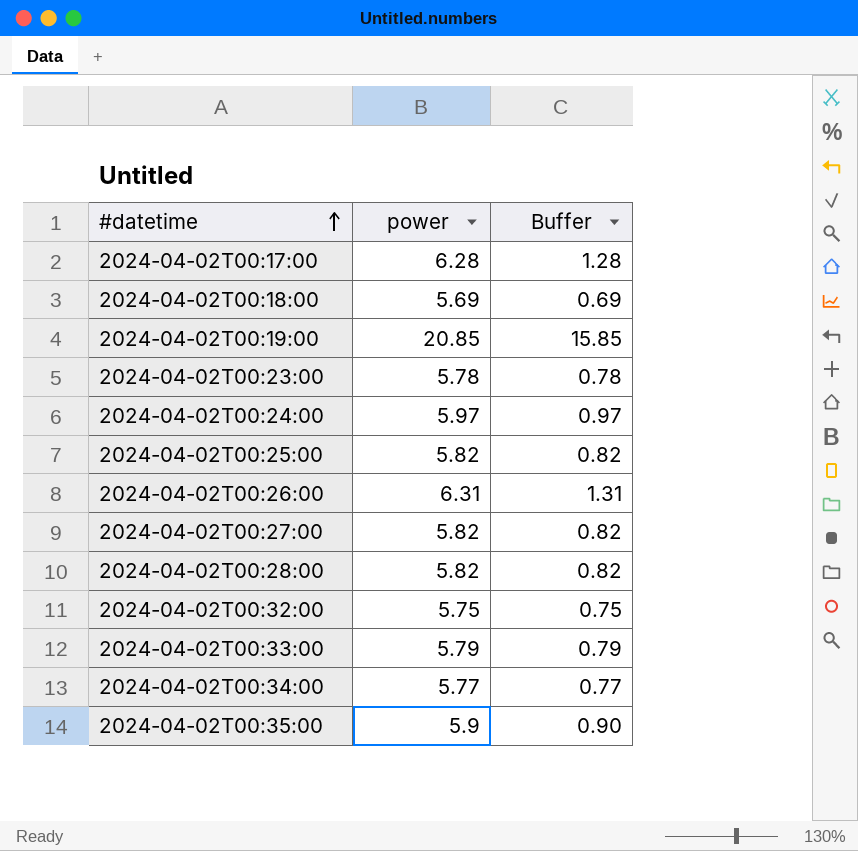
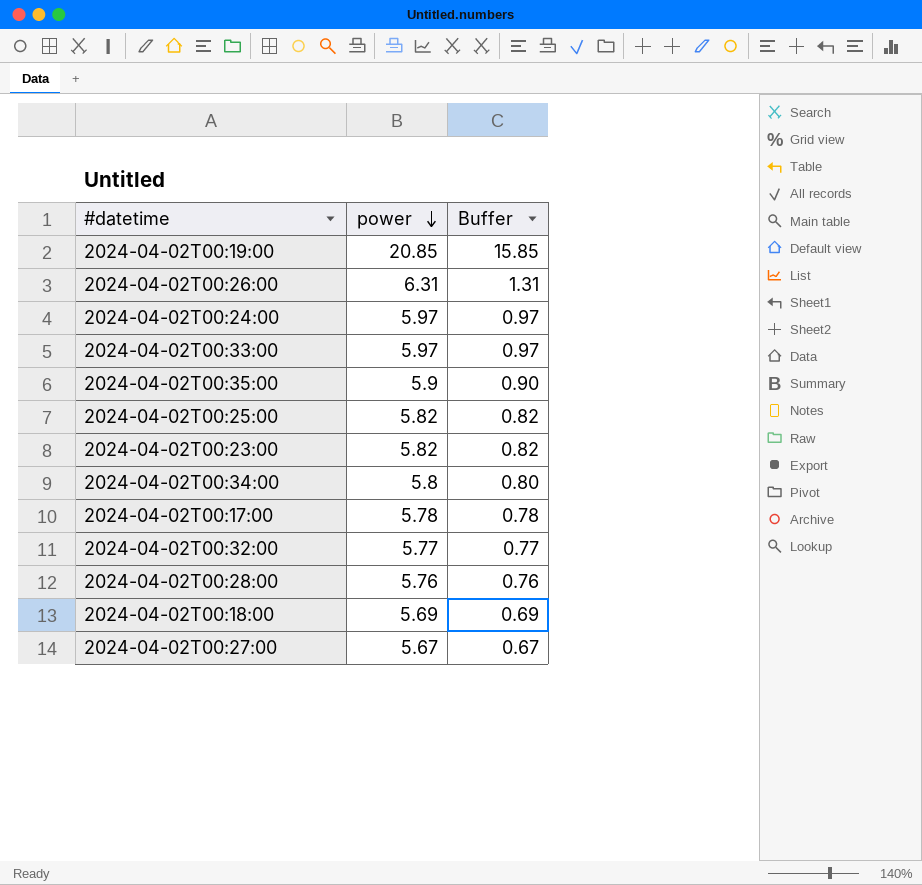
row order: #datetime ascending -> power descending
2024-04-02T00:33:00 | power: 5.79 -> 5.97
2024-04-02T00:33:00 | Buffer: 0.79 -> 0.97
2024-04-02T00:23:00 | power: 5.78 -> 5.82
2024-04-02T00:23:00 | Buffer: 0.78 -> 0.82
2024-04-02T00:34:00 | power: 5.77 -> 5.8
2024-04-02T00:34:00 | Buffer: 0.77 -> 0.80
2024-04-02T00:17:00 | power: 6.28 -> 5.78
2024-04-02T00:17:00 | Buffer: 1.28 -> 0.78
2024-04-02T00:32:00 | power: 5.75 -> 5.77
2024-04-02T00:32:00 | Buffer: 0.75 -> 0.77
2024-04-02T00:28:00 | power: 5.82 -> 5.76
2024-04-02T00:28:00 | Buffer: 0.82 -> 0.76
2024-04-02T00:27:00 | power: 5.82 -> 5.67
2024-04-02T00:27:00 | Buffer: 0.82 -> 0.67

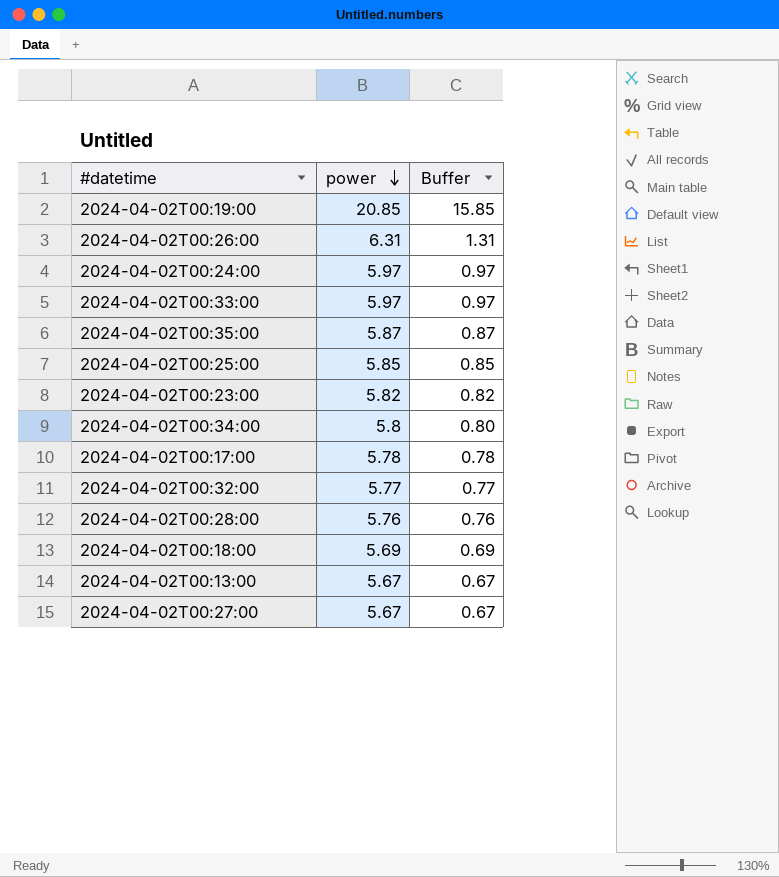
2024-04-02T00:35:00 | power: 5.9 -> 5.87
2024-04-02T00:35:00 | Buffer: 0.90 -> 0.87
2024-04-02T00:25:00 | power: 5.82 -> 5.85
2024-04-02T00:25:00 | Buffer: 0.82 -> 0.85
row 2024-04-02T00:13:00: none -> 5.67 | 0.67

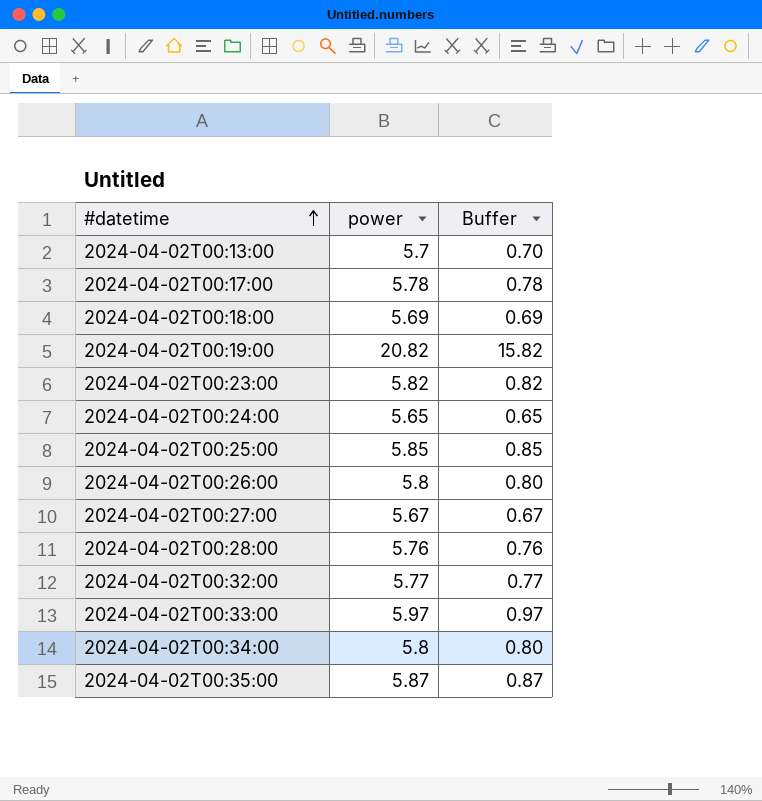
row order: power descending -> #datetime ascending
2024-04-02T00:13:00 | power: 5.67 -> 5.7
2024-04-02T00:13:00 | Buffer: 0.67 -> 0.70
2024-04-02T00:19:00 | power: 20.85 -> 20.82
2024-04-02T00:19:00 | Buffer: 15.85 -> 15.82
2024-04-02T00:24:00 | power: 5.97 -> 5.65
2024-04-02T00:24:00 | Buffer: 0.97 -> 0.65
2024-04-02T00:26:00 | power: 6.31 -> 5.8
2024-04-02T00:26:00 | Buffer: 1.31 -> 0.80

